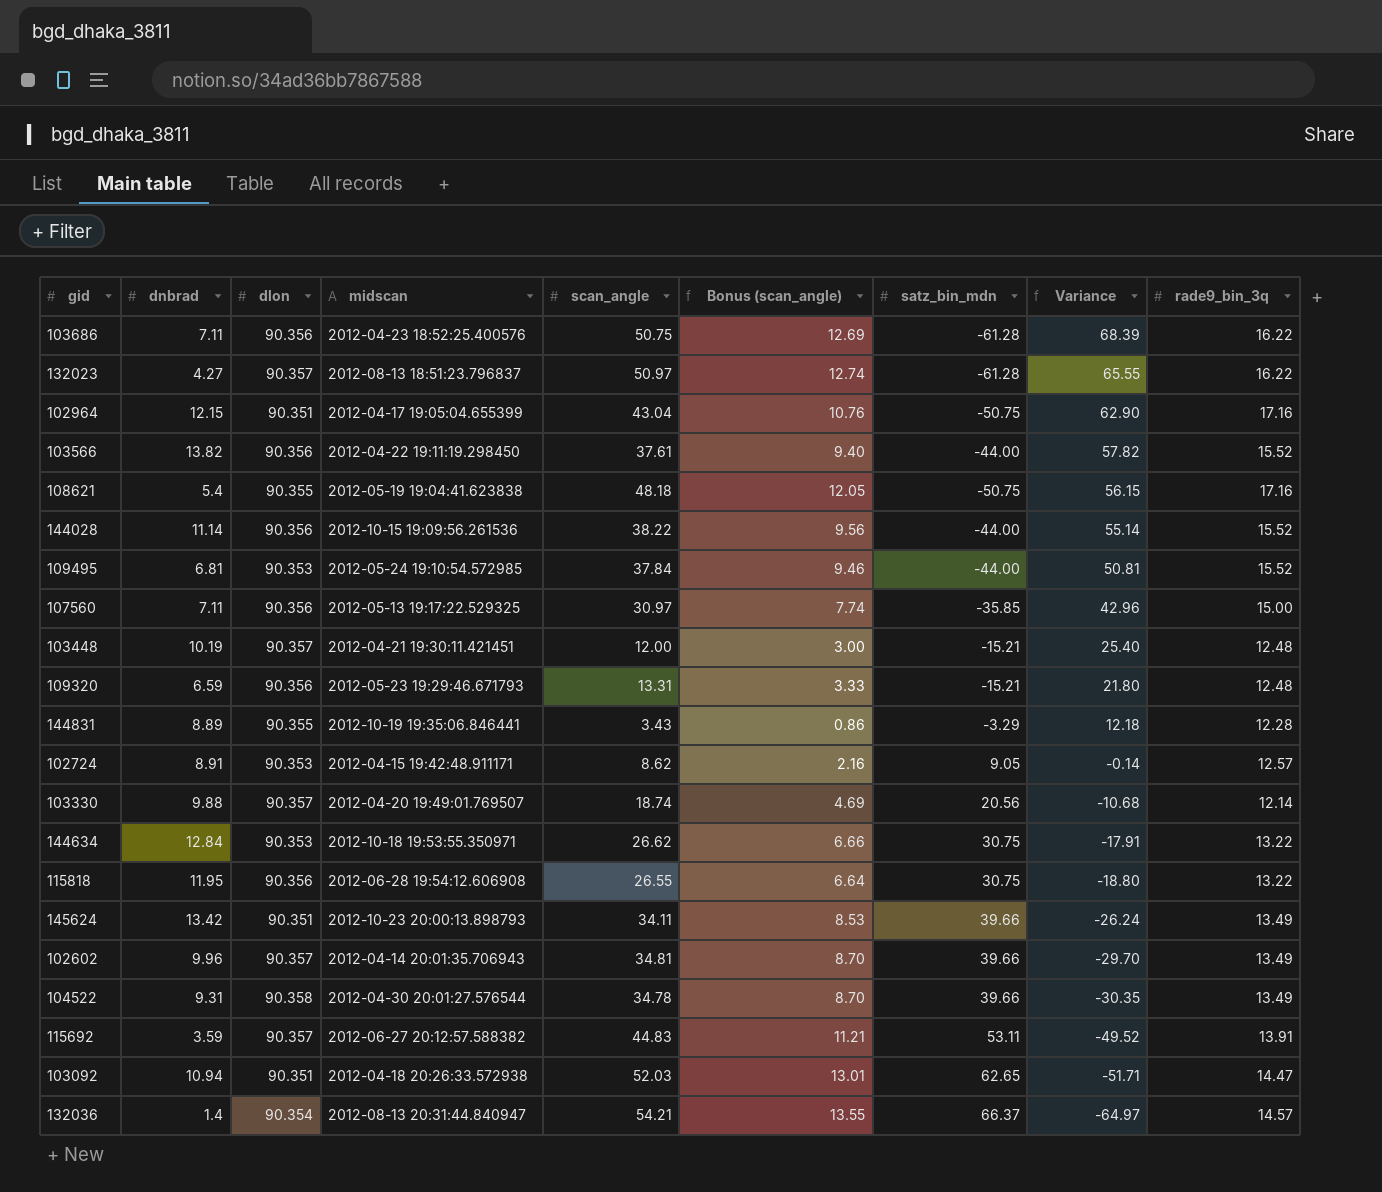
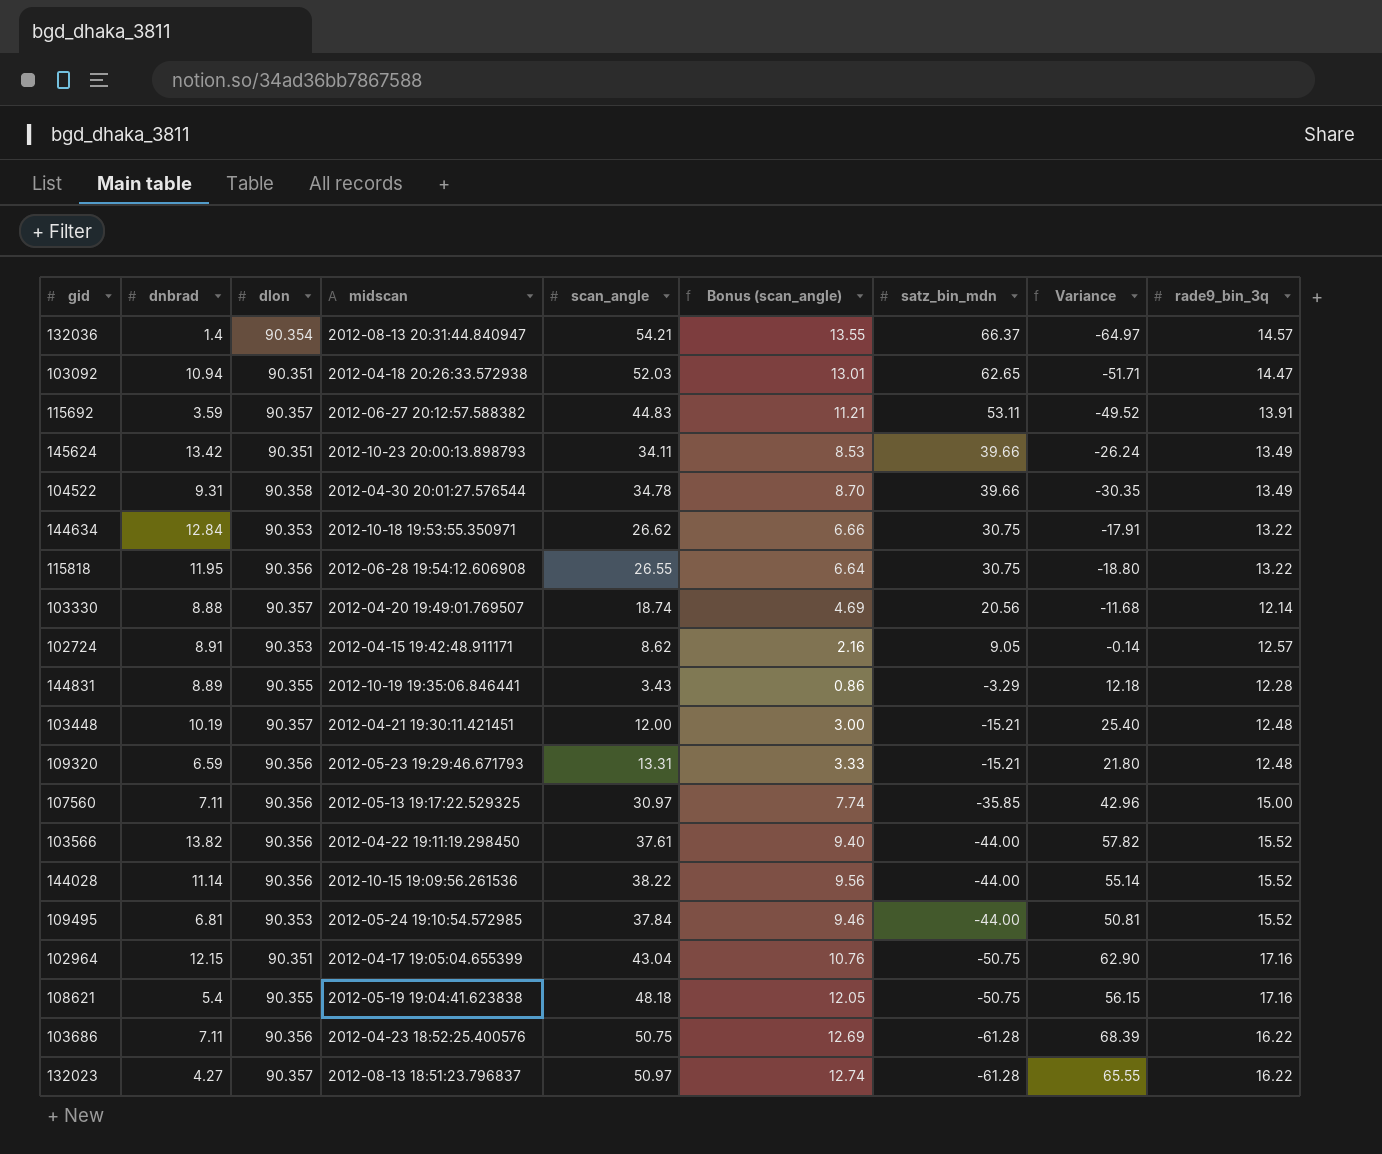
row order: Variance descending -> satz_bin_mdn descending
row 102602: 9.96 | 90.357 | 2012-04-14 20:01:35.706943 | 34.81 | 8.70 | 39.66 | -29.70 | 13.49 -> none
103330 | dnbrad: 9.88 -> 8.88
103330 | Variance: -10.68 -> -11.68

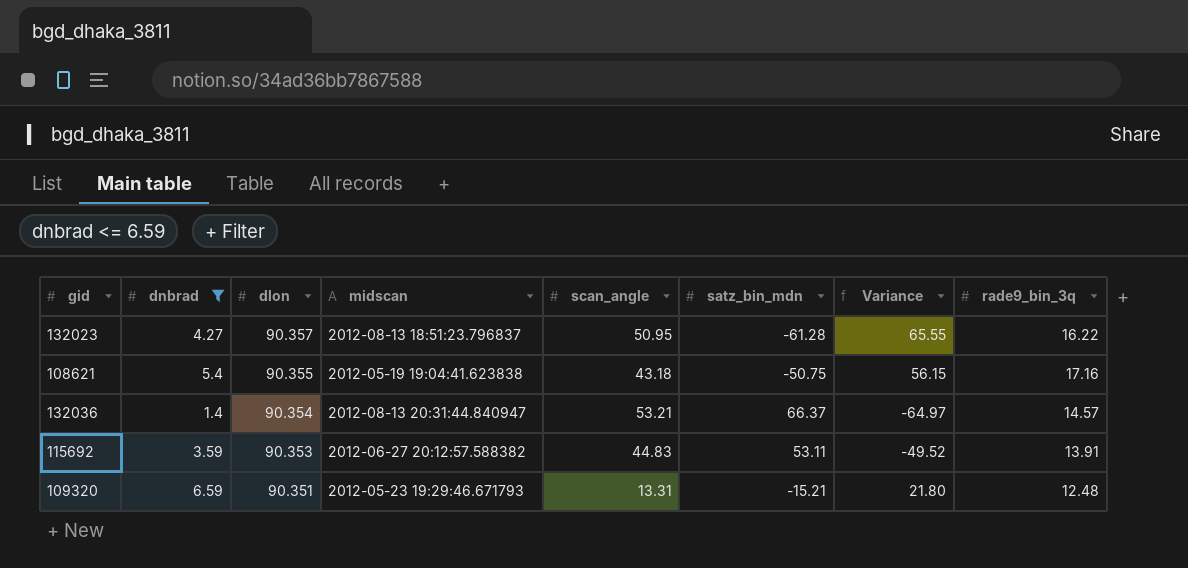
filter: none -> dnbrad <= 6.59
row order: satz_bin_mdn descending -> dlon descending
column Bonus (scan_angle) | formula: [scan_angle] * 0.25 -> none
132023 | scan_angle: 50.97 -> 50.95
108621 | scan_angle: 48.18 -> 43.18
132036 | scan_angle: 54.21 -> 53.21
115692 | dlon: 90.357 -> 90.353
109320 | dlon: 90.356 -> 90.351

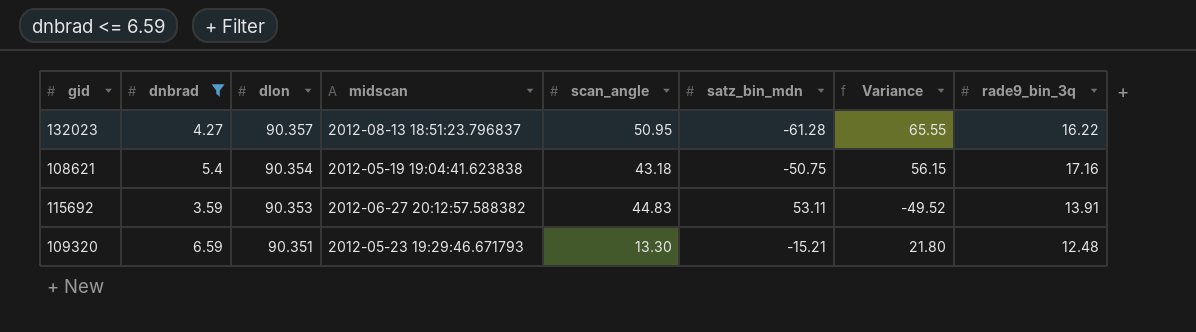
row 132036: 1.4 | 90.354 | 2012-08-13 20:31:44.840947 | 53.21 | 66.37 | -64.97 | 14.57 -> none
108621 | dlon: 90.355 -> 90.354
109320 | scan_angle: 13.31 -> 13.30

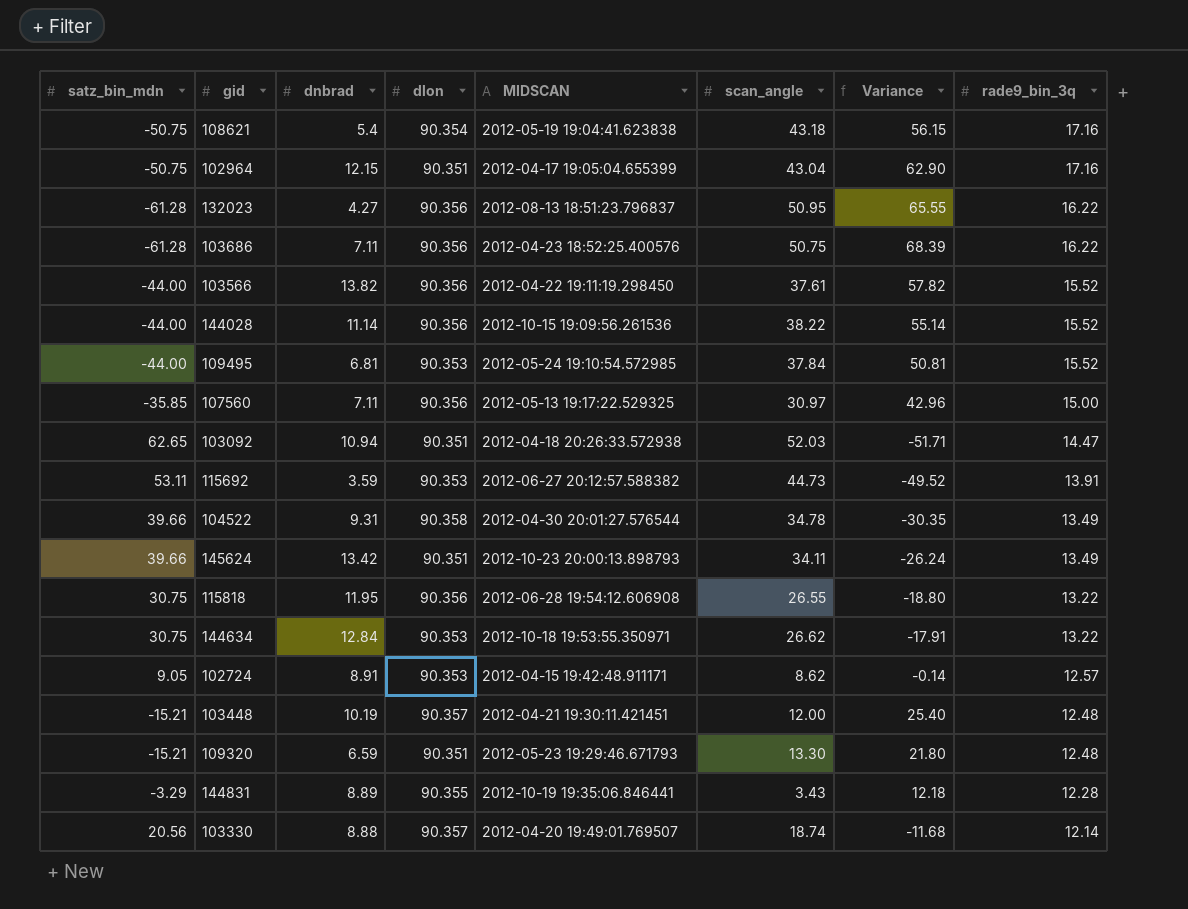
filter: dnbrad <= 6.59 -> none
row order: dlon descending -> rade9_bin_3q descending
column satz_bin_mdn | position: 6 -> 1
column name: midscan -> MIDSCAN
132023 | dlon: 90.357 -> 90.356
115692 | scan_angle: 44.83 -> 44.73

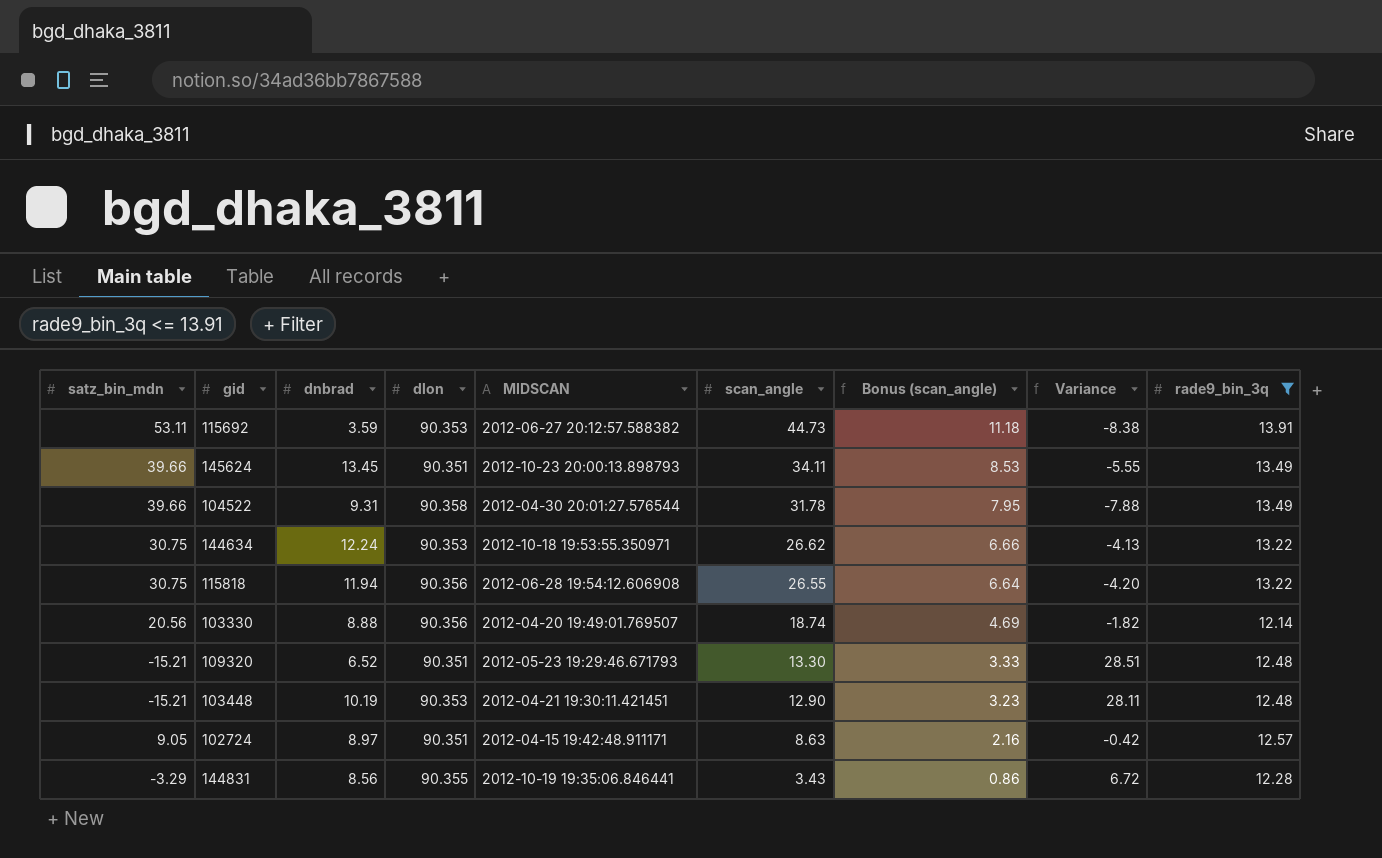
filter: none -> rade9_bin_3q <= 13.91
row order: rade9_bin_3q descending -> scan_angle descending
column Bonus (scan_angle) | formula: none -> [scan_angle] * 0.25
column Variance | formula: [dnbrad] - [satz_bin_mdn] -> [scan_angle] - [satz_bin_mdn]
145624 | dnbrad: 13.42 -> 13.45
104522 | scan_angle: 34.78 -> 31.78
144634 | dnbrad: 12.84 -> 12.24
115818 | dnbrad: 11.95 -> 11.94
103330 | dlon: 90.357 -> 90.356
109320 | dnbrad: 6.59 -> 6.52
103448 | dlon: 90.357 -> 90.353
103448 | scan_angle: 12.00 -> 12.90
102724 | dnbrad: 8.91 -> 8.97
102724 | dlon: 90.353 -> 90.351
102724 | scan_angle: 8.62 -> 8.63
144831 | dnbrad: 8.89 -> 8.56

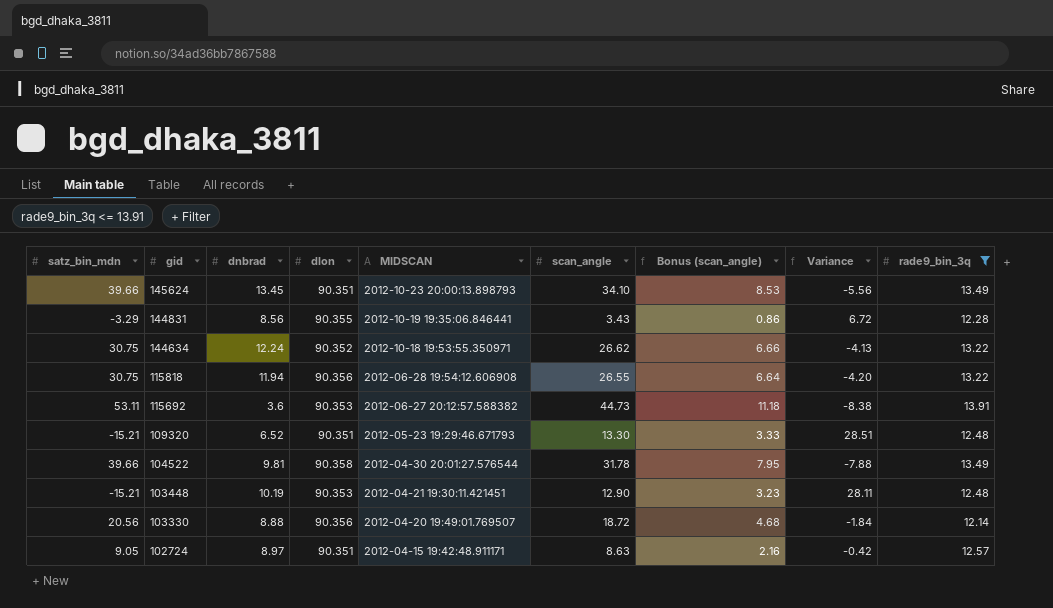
row order: scan_angle descending -> gid descending
145624 | scan_angle: 34.11 -> 34.10
145624 | Variance: -5.55 -> -5.56
144634 | dlon: 90.353 -> 90.352
115692 | dnbrad: 3.59 -> 3.6
104522 | dnbrad: 9.31 -> 9.81
103330 | scan_angle: 18.74 -> 18.72
103330 | Bonus (scan_angle): 4.69 -> 4.68
103330 | Variance: -1.82 -> -1.84

